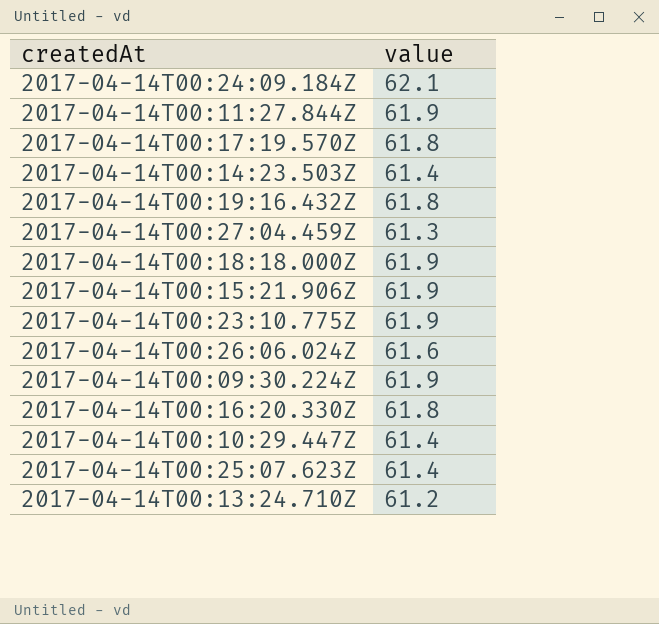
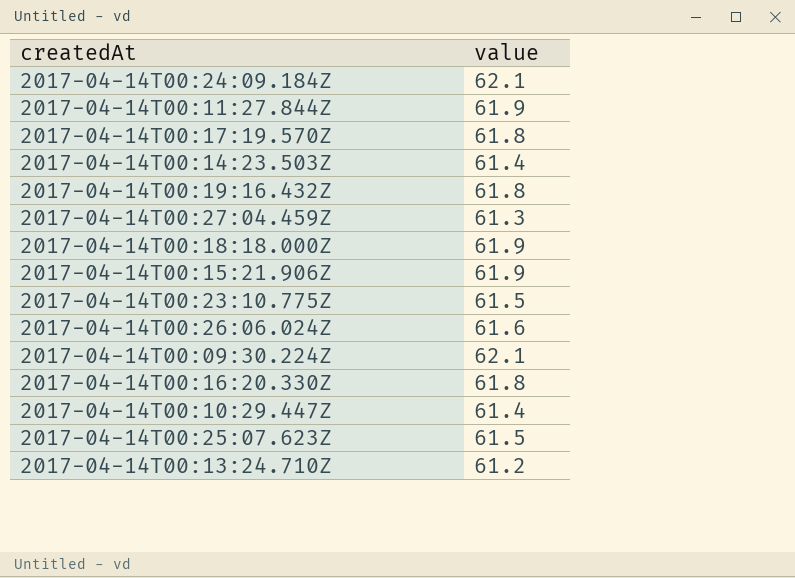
2017-04-14T00:23:10.775Z | value: 61.9 -> 61.5
2017-04-14T00:09:30.224Z | value: 61.9 -> 62.1
2017-04-14T00:25:07.623Z | value: 61.4 -> 61.5

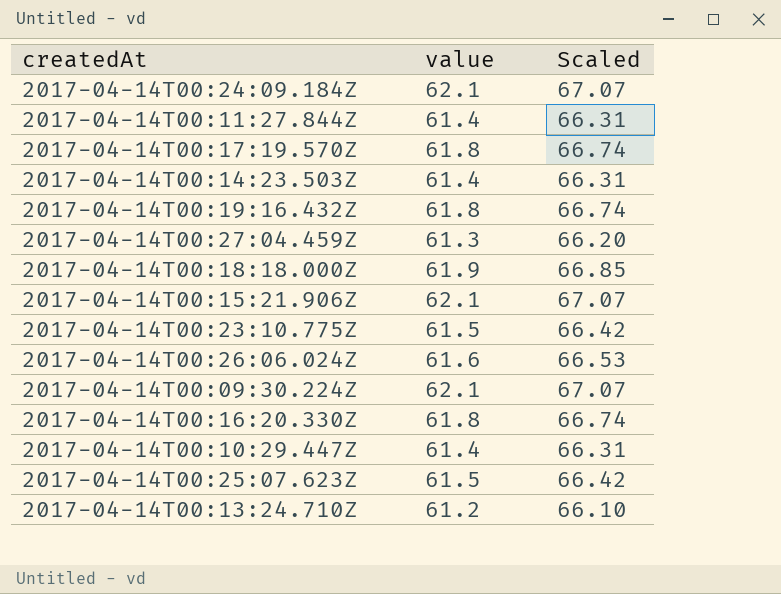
column Scaled | formula: none -> [value] * 1.08
2017-04-14T00:11:27.844Z | value: 61.9 -> 61.4
2017-04-14T00:15:21.906Z | value: 61.9 -> 62.1

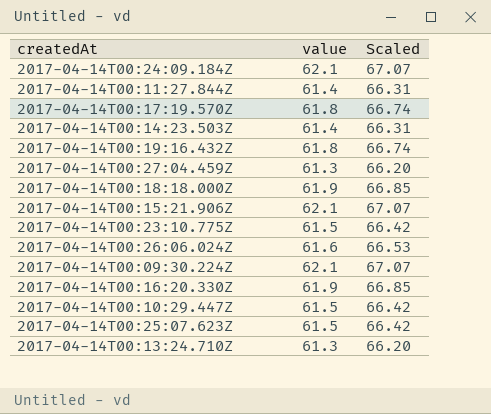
2017-04-14T00:16:20.330Z | value: 61.8 -> 61.9
2017-04-14T00:16:20.330Z | Scaled: 66.74 -> 66.85
2017-04-14T00:10:29.447Z | value: 61.4 -> 61.5
2017-04-14T00:10:29.447Z | Scaled: 66.31 -> 66.42
2017-04-14T00:13:24.710Z | value: 61.2 -> 61.3
2017-04-14T00:13:24.710Z | Scaled: 66.10 -> 66.20

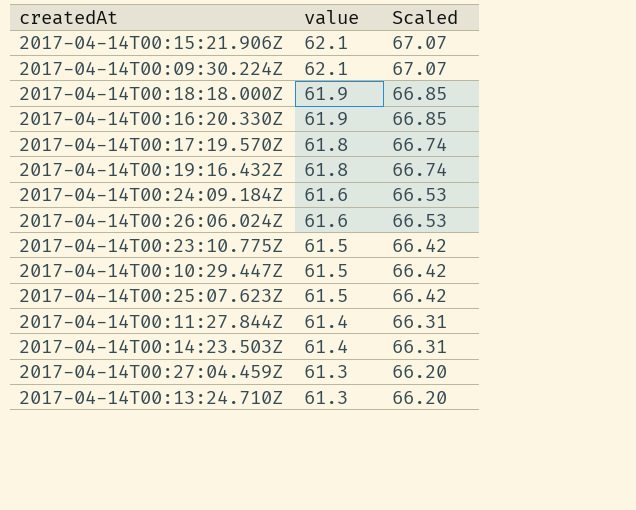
row order: none -> value descending
2017-04-14T00:24:09.184Z | value: 62.1 -> 61.6
2017-04-14T00:24:09.184Z | Scaled: 67.07 -> 66.53

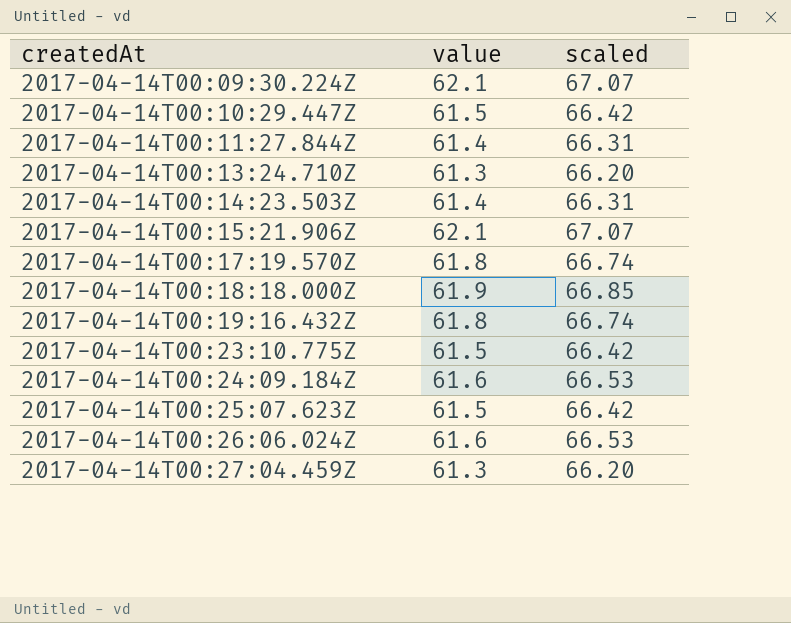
row order: value descending -> createdAt ascending
column name: Scaled -> scaled
row 2017-04-14T00:16:20.330Z: 61.9 | 66.85 -> none

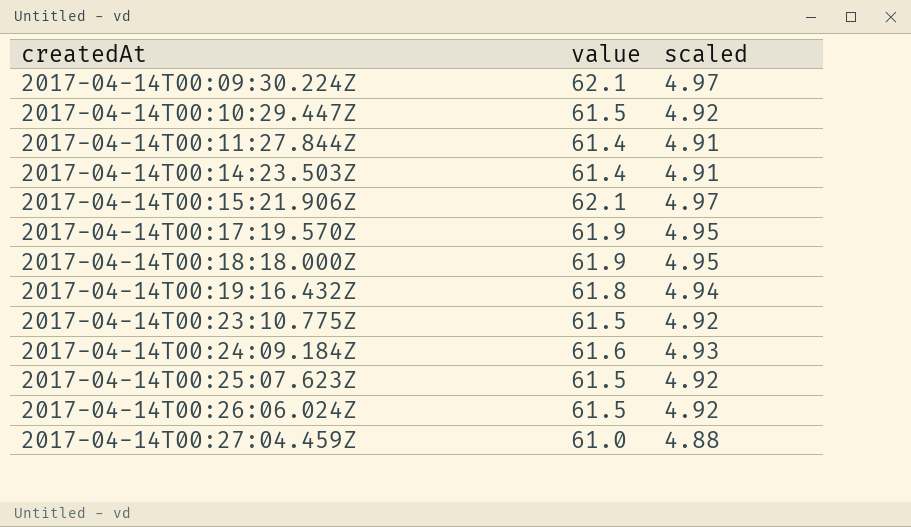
column scaled | formula: [value] * 1.08 -> [value] * 0.08
row 2017-04-14T00:13:24.710Z: 61.3 | 66.20 -> none
2017-04-14T00:17:19.570Z | value: 61.8 -> 61.9
2017-04-14T00:26:06.024Z | value: 61.6 -> 61.5
2017-04-14T00:27:04.459Z | value: 61.3 -> 61.0

